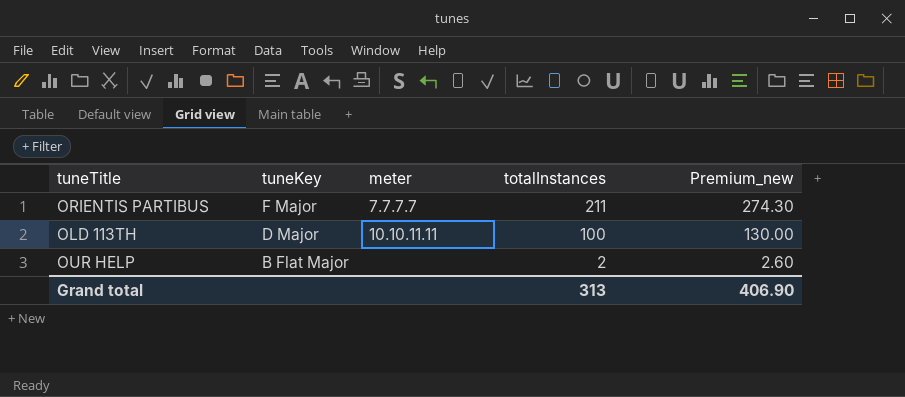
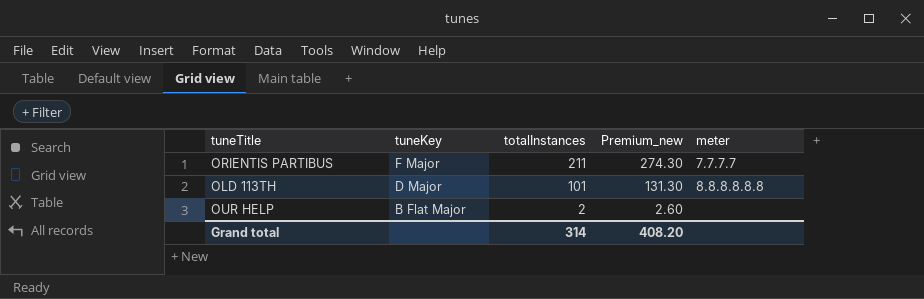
column meter | position: 3 -> 5
OLD 113TH | totalInstances: 100 -> 101
OLD 113TH | Premium_new: 130.00 -> 131.30
OLD 113TH | meter: 10.10.11.11 -> 8.8.8.8.8.8
Grand total | totalInstances: 313 -> 314
Grand total | Premium_new: 406.90 -> 408.20

